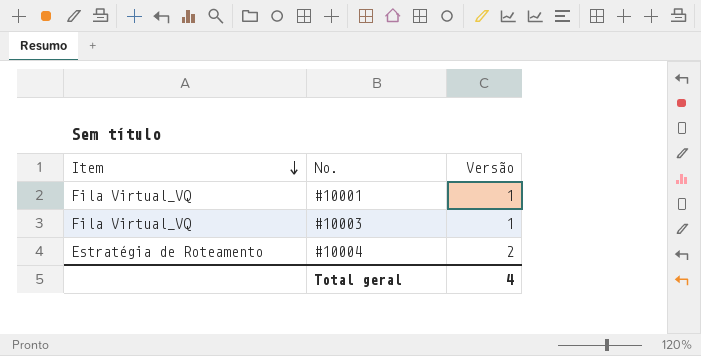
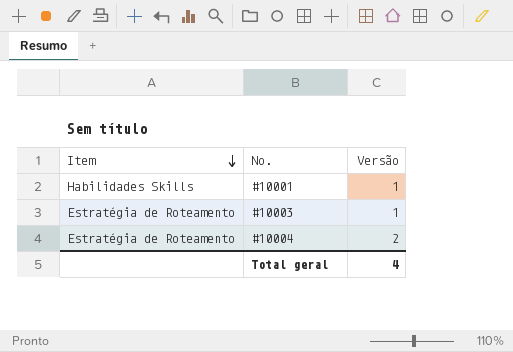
#10001 | Item: Fila Virtual_VQ -> Habilidades Skills
#10003 | Item: Fila Virtual_VQ -> Estratégia de Roteamento

